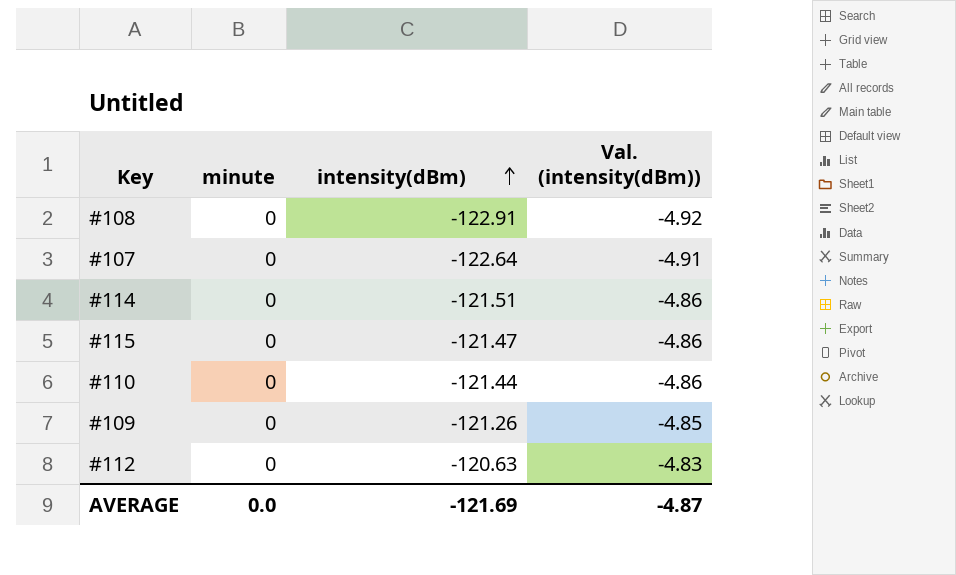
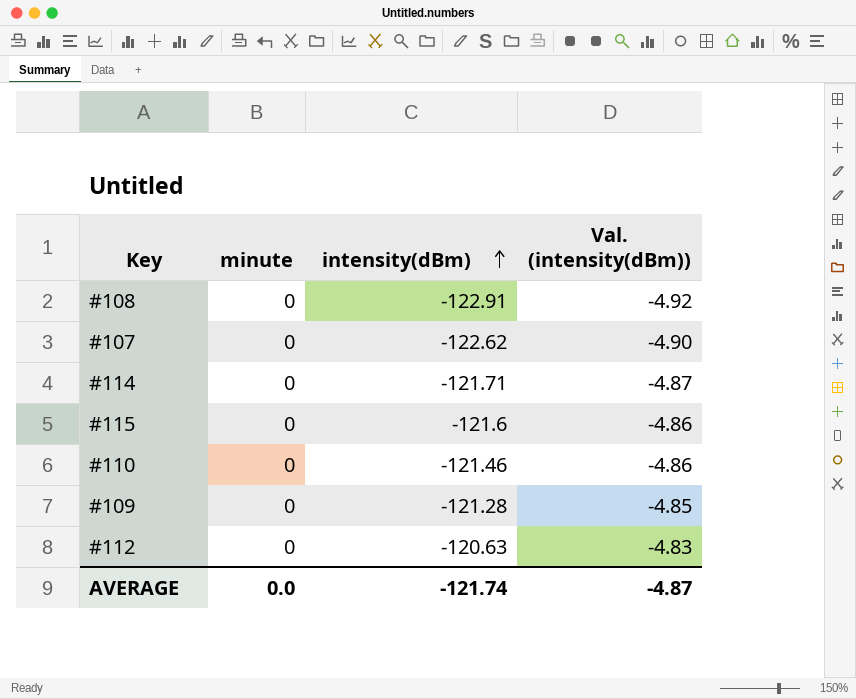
#107 | intensity(dBm): -122.64 -> -122.62
#107 | Val. (intensity(dBm)): -4.91 -> -4.90
#114 | intensity(dBm): -121.51 -> -121.71
#114 | Val. (intensity(dBm)): -4.86 -> -4.87
#115 | intensity(dBm): -121.47 -> -121.6
#110 | intensity(dBm): -121.44 -> -121.46
#109 | intensity(dBm): -121.26 -> -121.28
AVERAGE | intensity(dBm): -121.69 -> -121.74

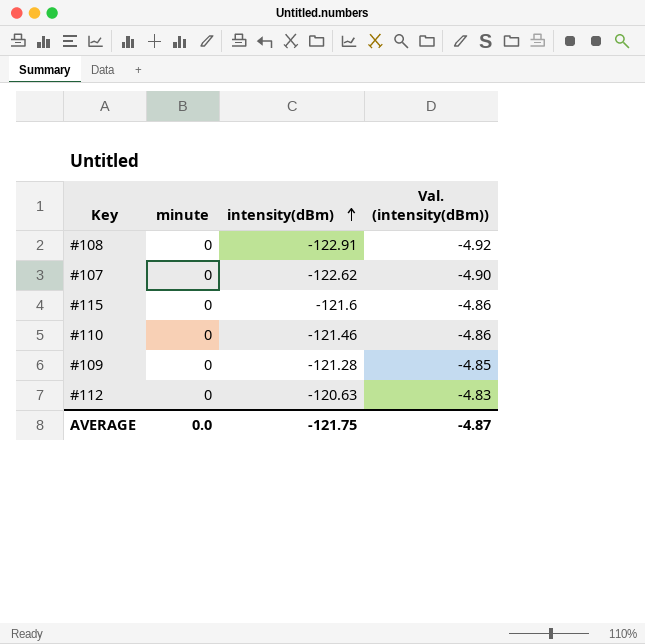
row #114: 0 | -121.71 | -4.87 -> none
AVERAGE | intensity(dBm): -121.74 -> -121.75

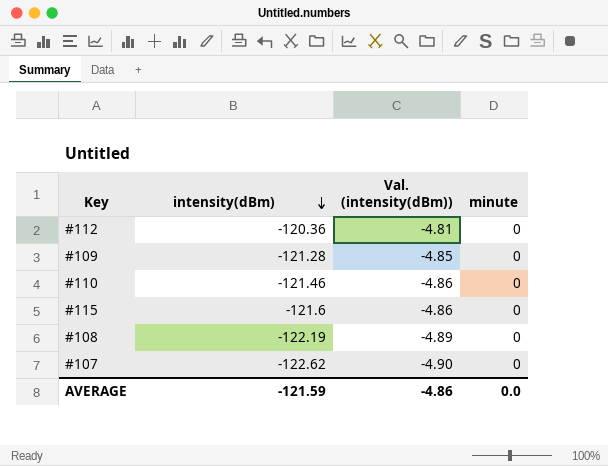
row order: intensity(dBm) ascending -> intensity(dBm) descending
column minute | position: 2 -> 4
#112 | intensity(dBm): -120.63 -> -120.36
#112 | Val. (intensity(dBm)): -4.83 -> -4.81
#108 | intensity(dBm): -122.91 -> -122.19
#108 | Val. (intensity(dBm)): -4.92 -> -4.89
AVERAGE | intensity(dBm): -121.75 -> -121.59
AVERAGE | Val. (intensity(dBm)): -4.87 -> -4.86

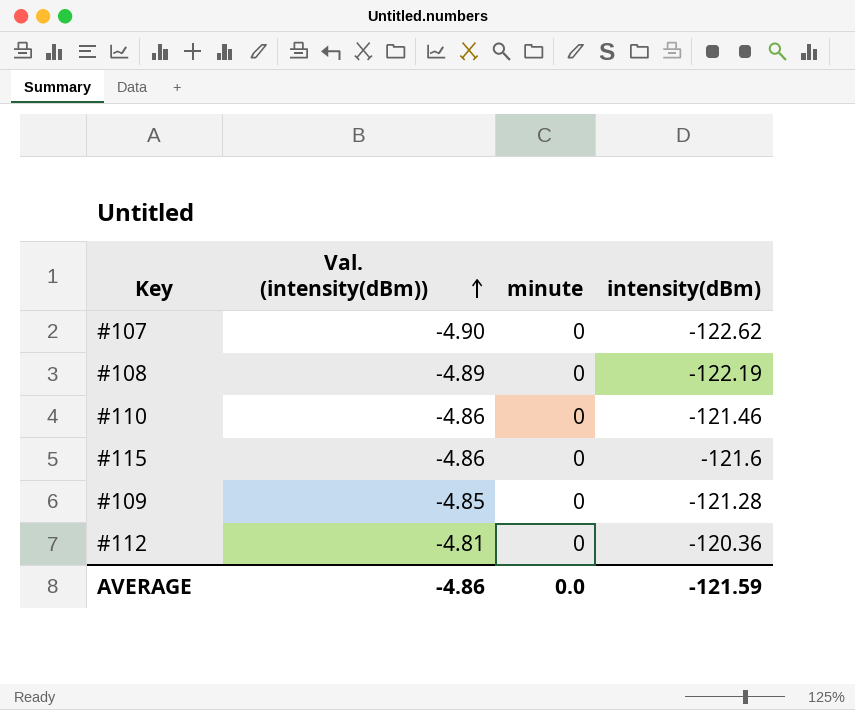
row order: intensity(dBm) descending -> Val. (intensity(dBm)) ascending
column intensity(dBm) | position: 2 -> 4

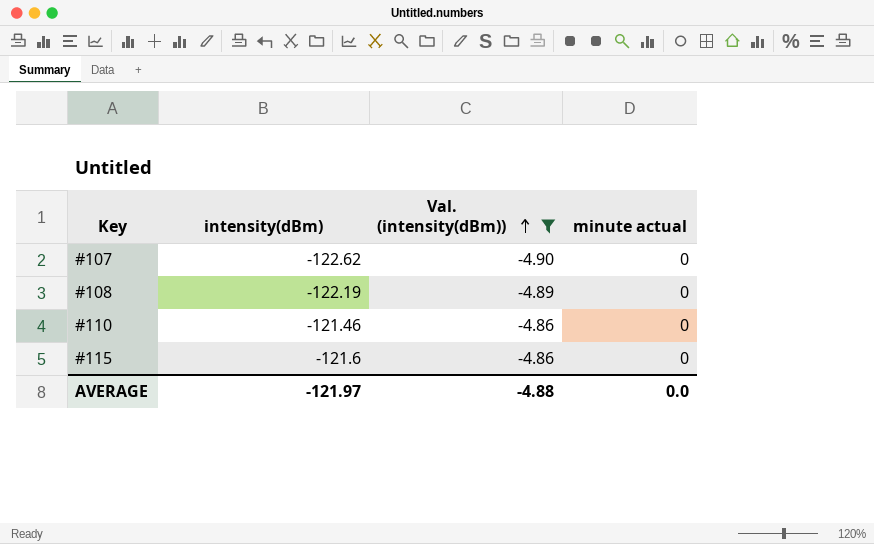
filter: none -> Val. (intensity(dBm)) <= -4.86
column intensity(dBm) | position: 4 -> 2
column name: minute -> minute actual
AVERAGE | intensity(dBm): -121.59 -> -121.97
AVERAGE | Val. (intensity(dBm)): -4.86 -> -4.88

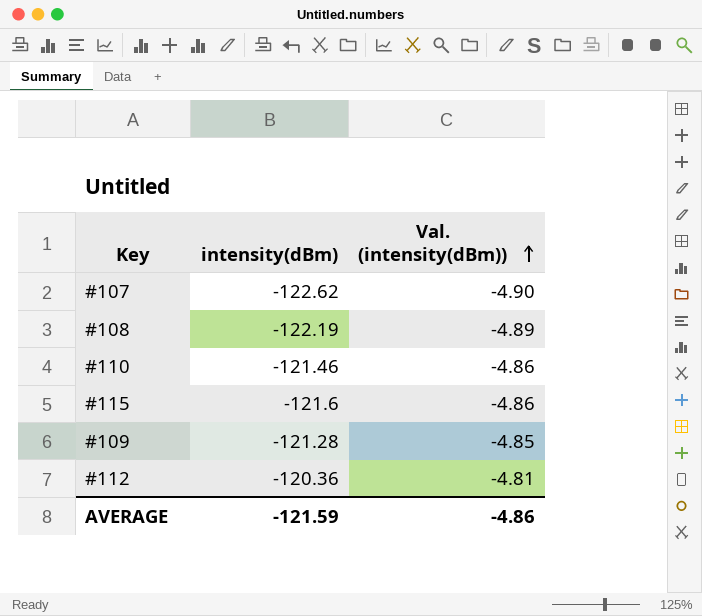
filter: Val. (intensity(dBm)) <= -4.86 -> none
column minute actual | position: 4 -> none
AVERAGE | intensity(dBm): -121.97 -> -121.59
AVERAGE | Val. (intensity(dBm)): -4.88 -> -4.86

